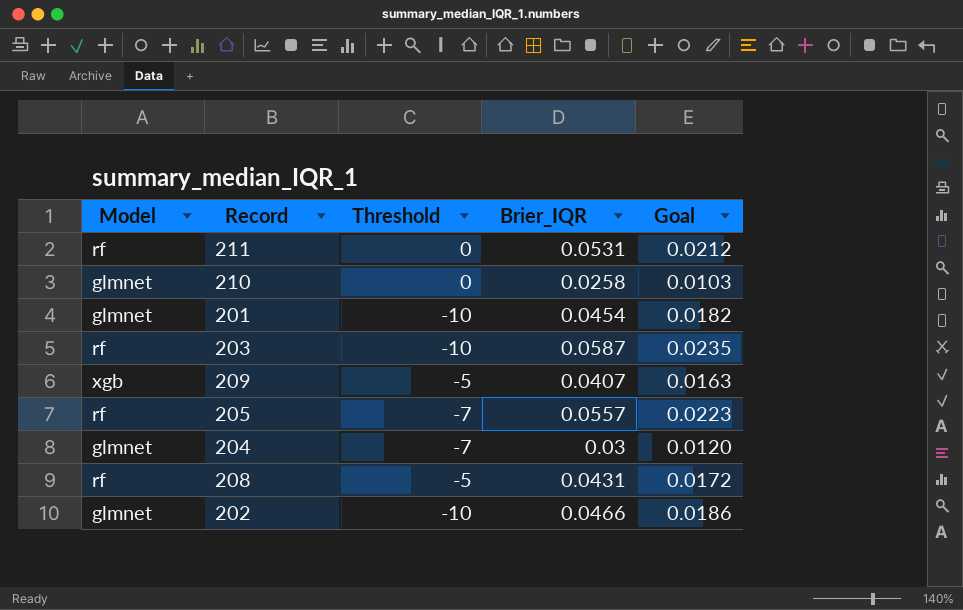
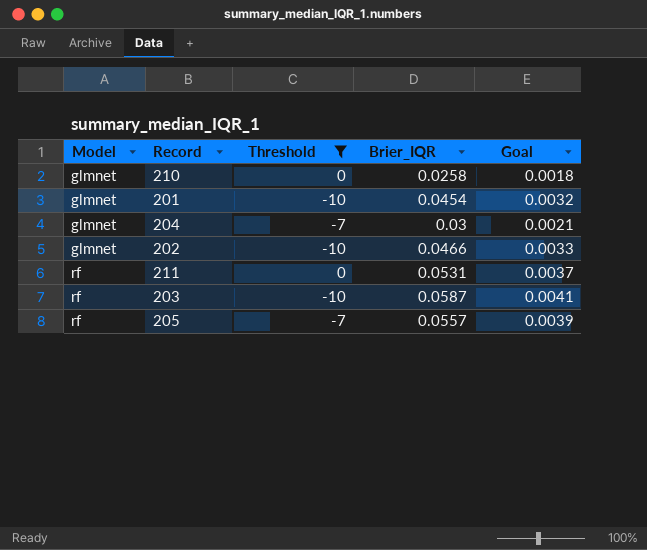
filter: none -> Threshold != -5
row order: none -> Model ascending
column Goal | formula: [Brier_IQR] * 0.4 -> [Brier_IQR] * 0.07

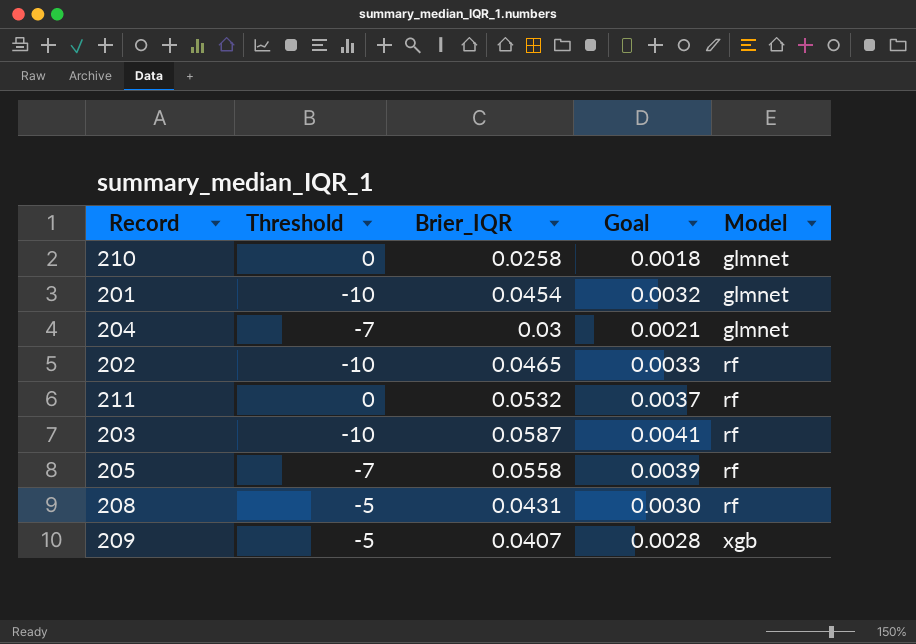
filter: Threshold != -5 -> none
column Model | position: 1 -> 5
202 | Brier_IQR: 0.0466 -> 0.0465
202 | Model: glmnet -> rf
211 | Brier_IQR: 0.0531 -> 0.0532
205 | Brier_IQR: 0.0557 -> 0.0558

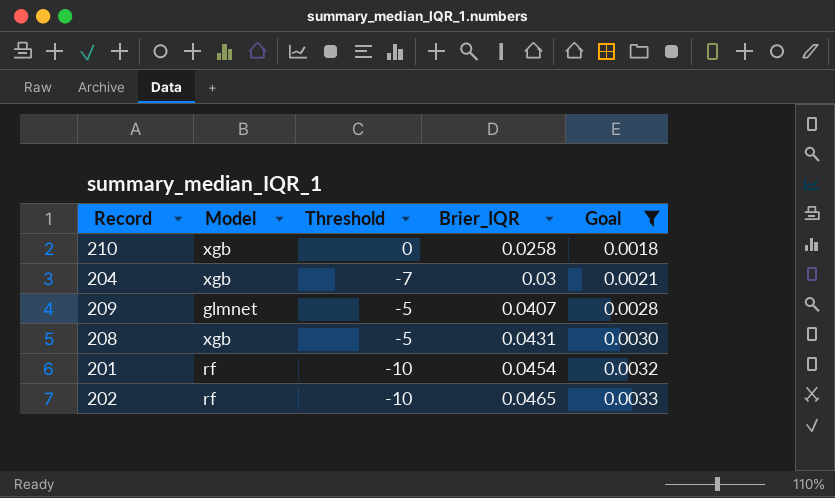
filter: none -> Goal <= 0.0033
row order: Model ascending -> Brier_IQR ascending
column Model | position: 5 -> 2
210 | Model: glmnet -> xgb
204 | Model: glmnet -> xgb
209 | Model: xgb -> glmnet
208 | Model: rf -> xgb
201 | Model: glmnet -> rf

